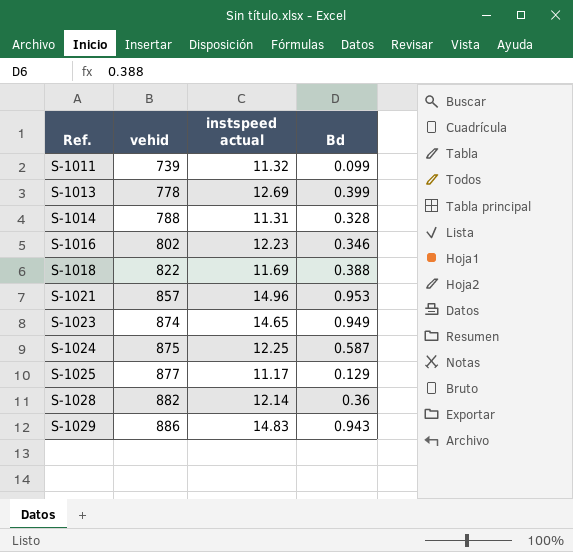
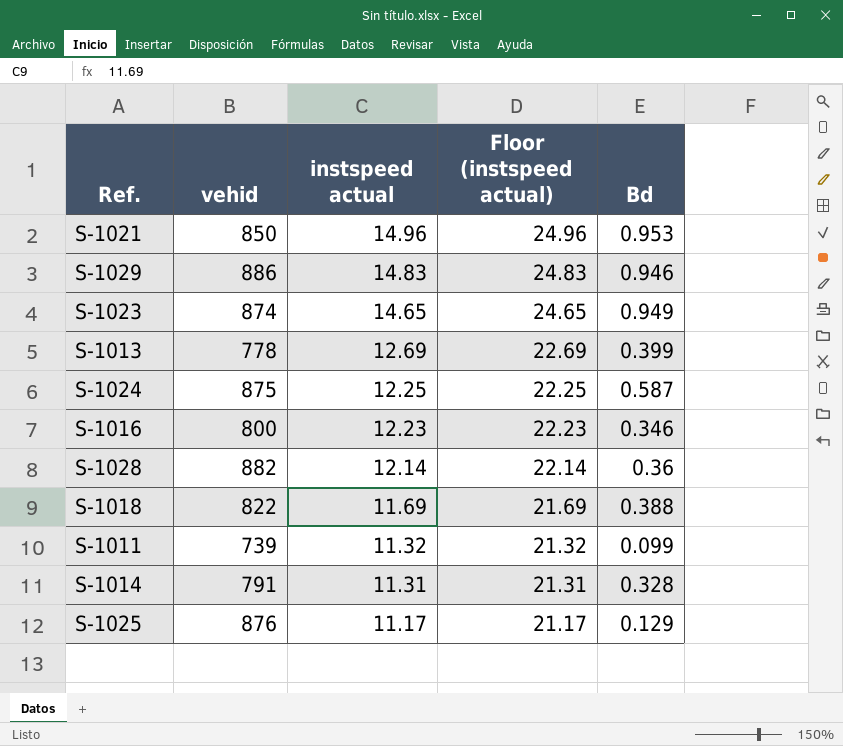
row order: Ref. ascending -> instspeed actual descending
column Floor (instspeed actual) | formula: none -> [instspeed actual] + 10
S-1021 | vehid: 857 -> 850
S-1029 | Bd: 0.943 -> 0.946
S-1016 | vehid: 802 -> 800
S-1014 | vehid: 788 -> 791
S-1025 | vehid: 877 -> 876

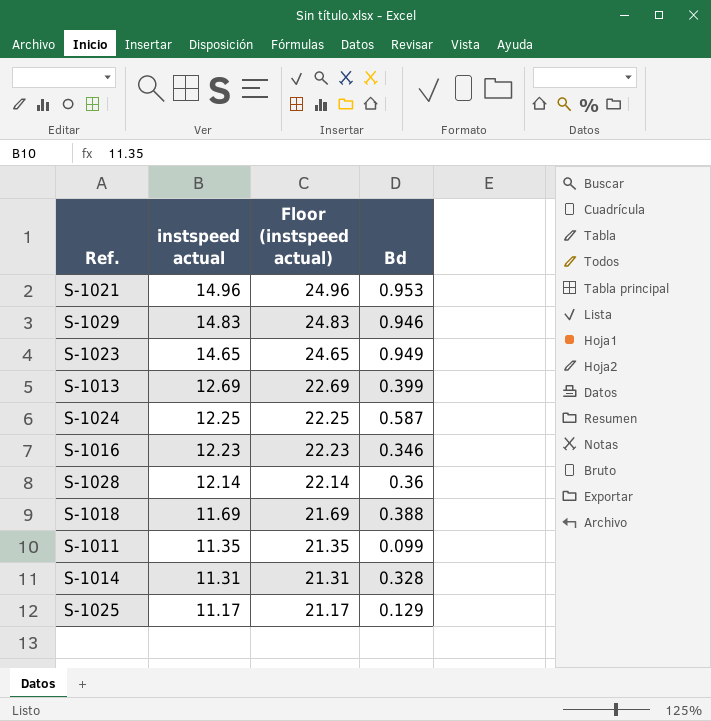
column vehid | position: 2 -> none
S-1011 | instspeed actual: 11.32 -> 11.35
S-1011 | Floor (instspeed actual): 21.32 -> 21.35

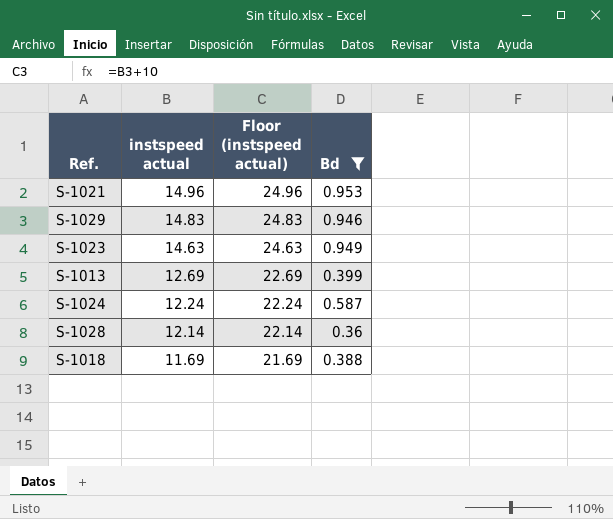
filter: none -> Bd >= 0.36
S-1023 | instspeed actual: 14.65 -> 14.63
S-1023 | Floor (instspeed actual): 24.65 -> 24.63
S-1024 | instspeed actual: 12.25 -> 12.24
S-1024 | Floor (instspeed actual): 22.25 -> 22.24

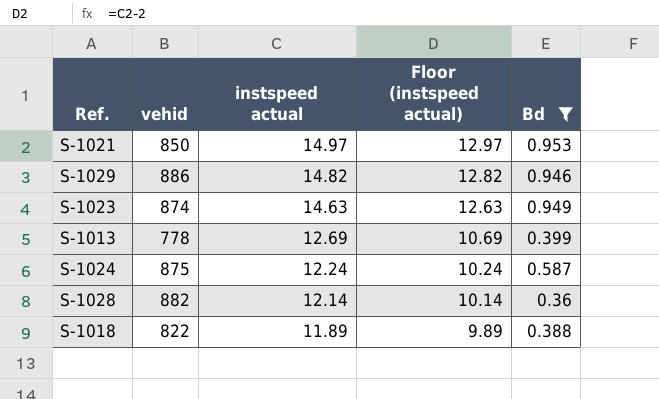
column vehid | position: none -> 2
column Floor (instspeed actual) | formula: [instspeed actual] + 10 -> [instspeed actual] - 2
S-1021 | instspeed actual: 14.96 -> 14.97
S-1029 | instspeed actual: 14.83 -> 14.82
S-1018 | instspeed actual: 11.69 -> 11.89

